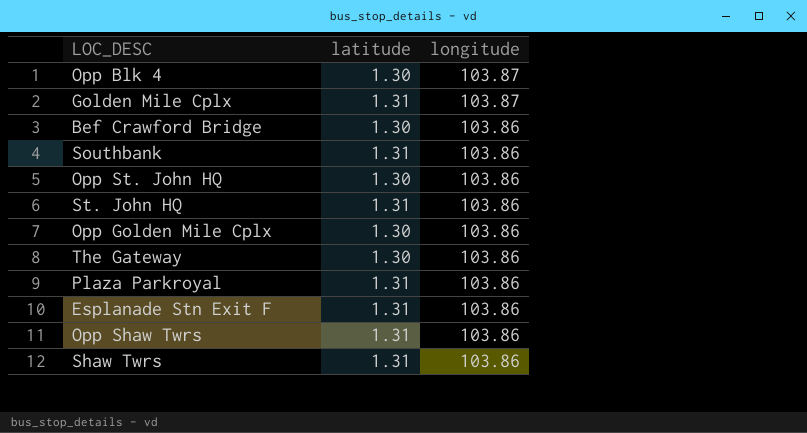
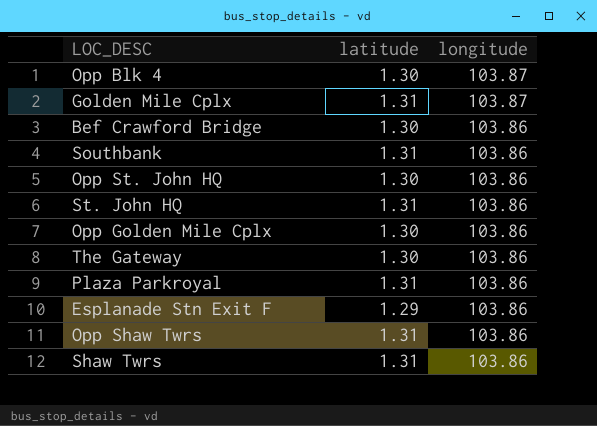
Esplanade Stn Exit F | latitude: 1.31 -> 1.29

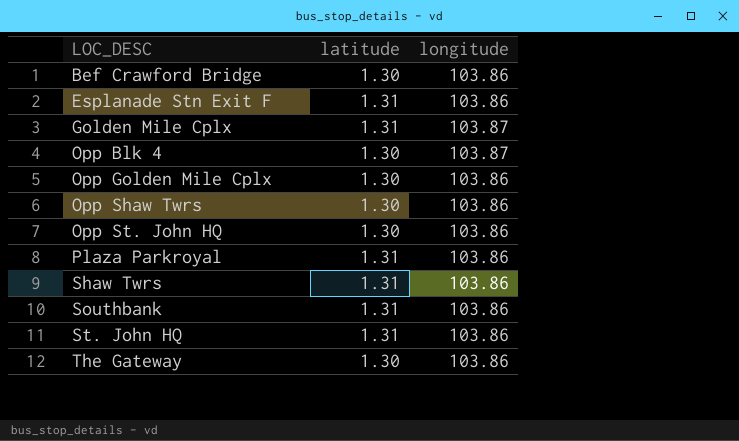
row order: longitude descending -> LOC_DESC ascending
Esplanade Stn Exit F | latitude: 1.29 -> 1.31
Opp Shaw Twrs | latitude: 1.31 -> 1.30

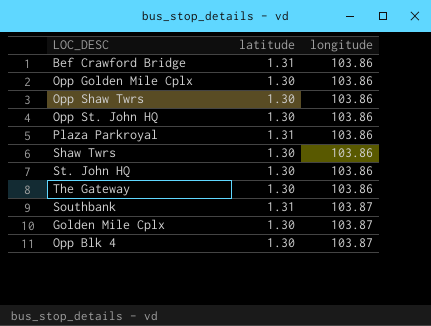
row order: LOC_DESC ascending -> longitude ascending
row Esplanade Stn Exit F: 1.31 | 103.86 -> none
Bef Crawford Bridge | latitude: 1.30 -> 1.31
Shaw Twrs | latitude: 1.31 -> 1.30
St. John HQ | latitude: 1.31 -> 1.30
Southbank | longitude: 103.86 -> 103.87
Golden Mile Cplx | latitude: 1.31 -> 1.30

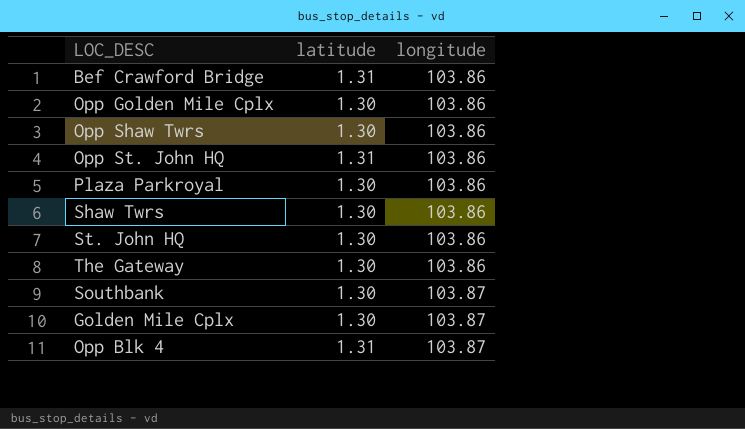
Opp St. John HQ | latitude: 1.30 -> 1.31
Plaza Parkroyal | latitude: 1.31 -> 1.30
Southbank | latitude: 1.31 -> 1.30
Opp Blk 4 | latitude: 1.30 -> 1.31

